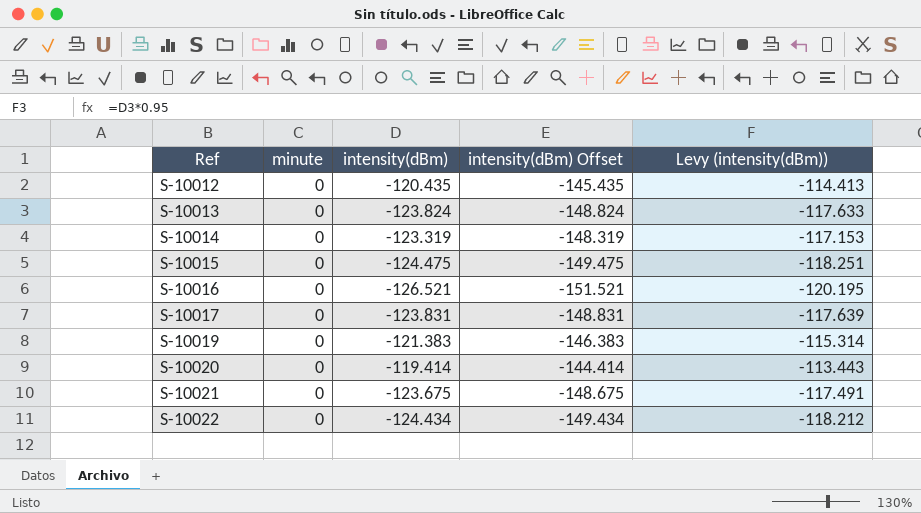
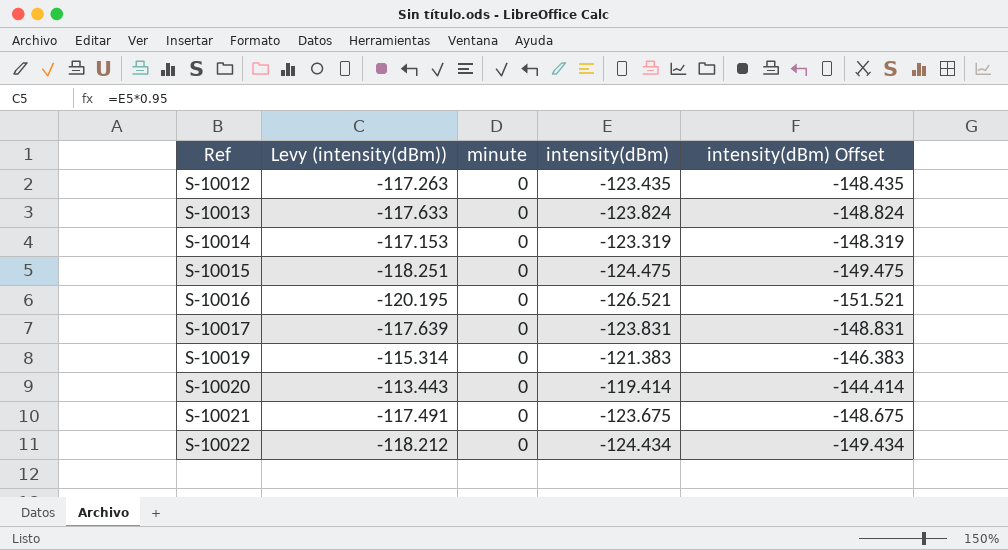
column Levy (intensity(dBm)) | position: 5 -> 2
S-10012 | Levy (intensity(dBm)): -114.413 -> -117.263
S-10012 | intensity(dBm): -120.435 -> -123.435
S-10012 | intensity(dBm) Offset: -145.435 -> -148.435

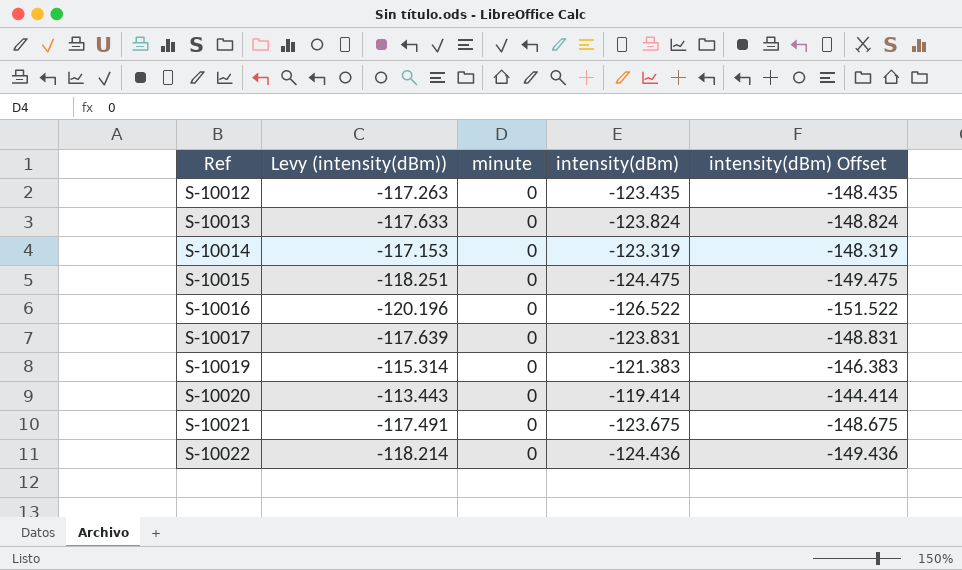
S-10016 | Levy (intensity(dBm)): -120.195 -> -120.196
S-10016 | intensity(dBm): -126.521 -> -126.522
S-10016 | intensity(dBm) Offset: -151.521 -> -151.522
S-10022 | Levy (intensity(dBm)): -118.212 -> -118.214
S-10022 | intensity(dBm): -124.434 -> -124.436
S-10022 | intensity(dBm) Offset: -149.434 -> -149.436

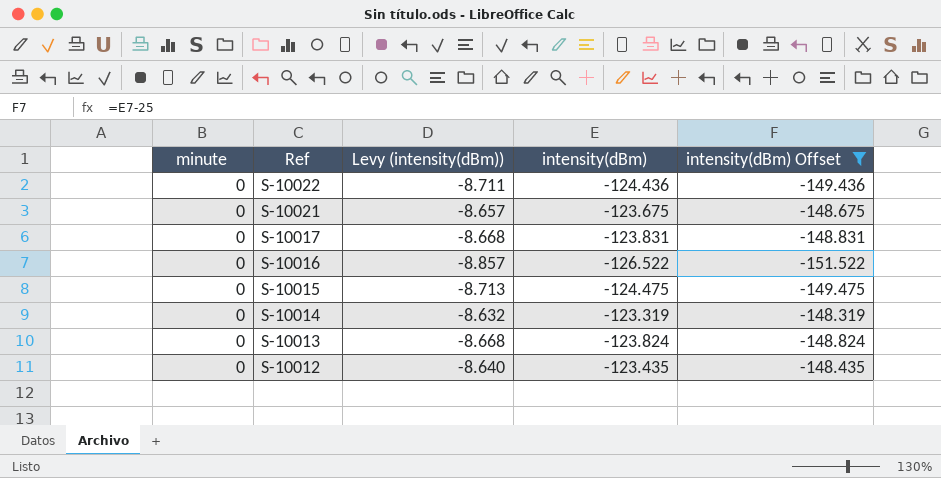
filter: none -> intensity(dBm) Offset <= -148.319
row order: Ref ascending -> Ref descending
column minute | position: 3 -> 1
column Levy (intensity(dBm)) | formula: [intensity(dBm)] * 0.95 -> [intensity(dBm)] * 0.07

